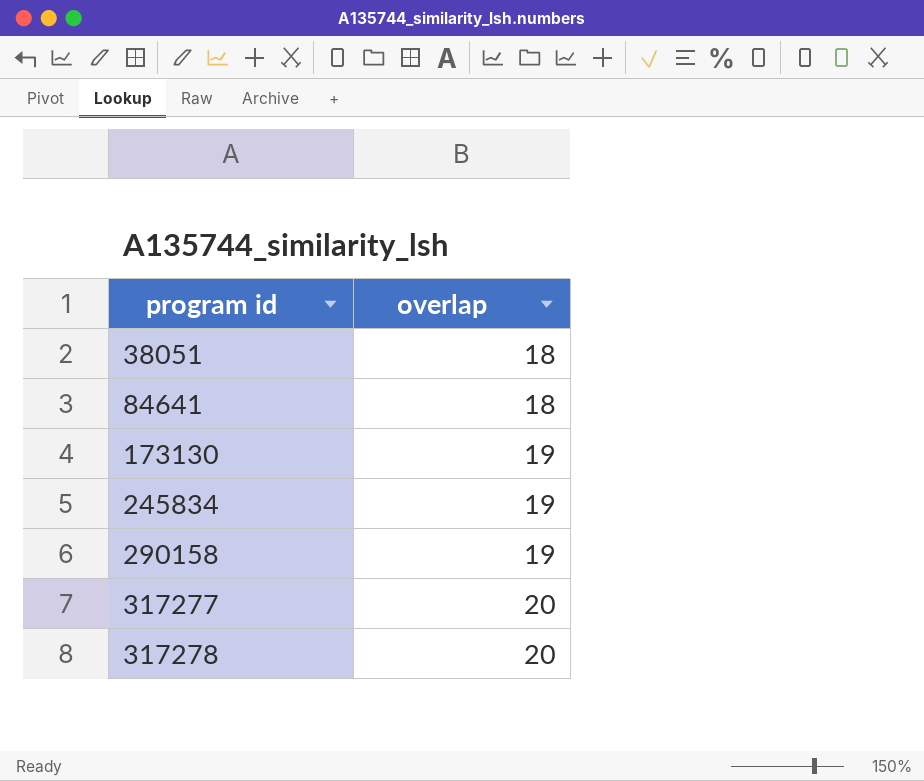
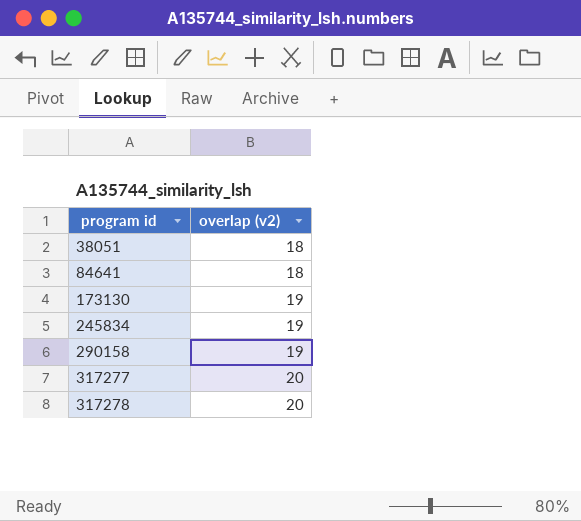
column name: overlap -> overlap (v2)

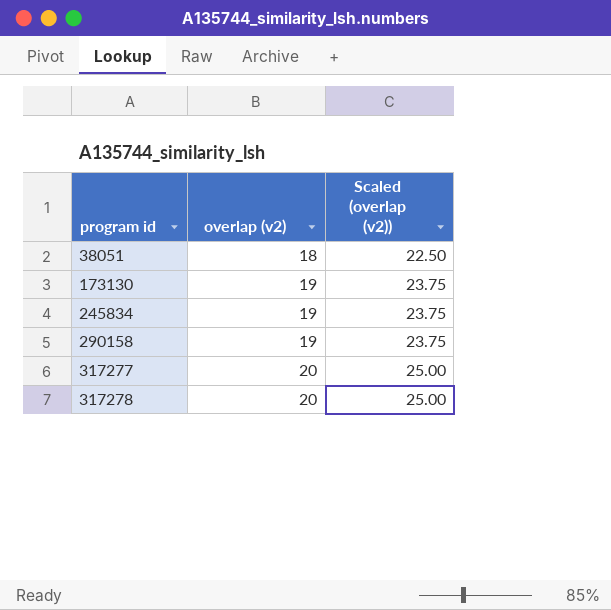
column Scaled (overlap (v2)) | formula: none -> [overlap (v2)] * 1.25
row 84641: 18 -> none

